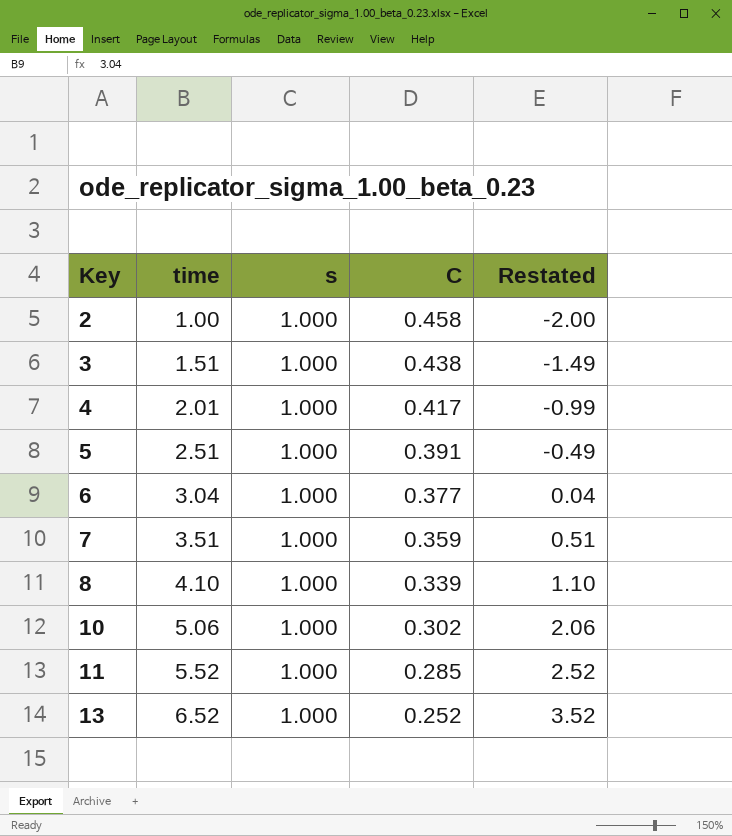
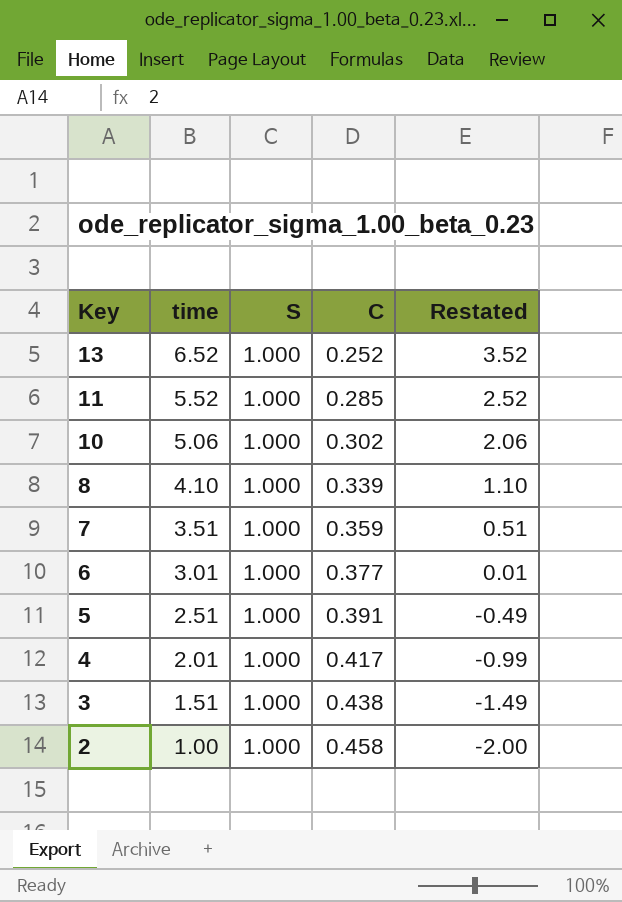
row order: Key ascending -> Key descending
column name: s -> S
6 | time: 3.04 -> 3.01
6 | Restated: 0.04 -> 0.01

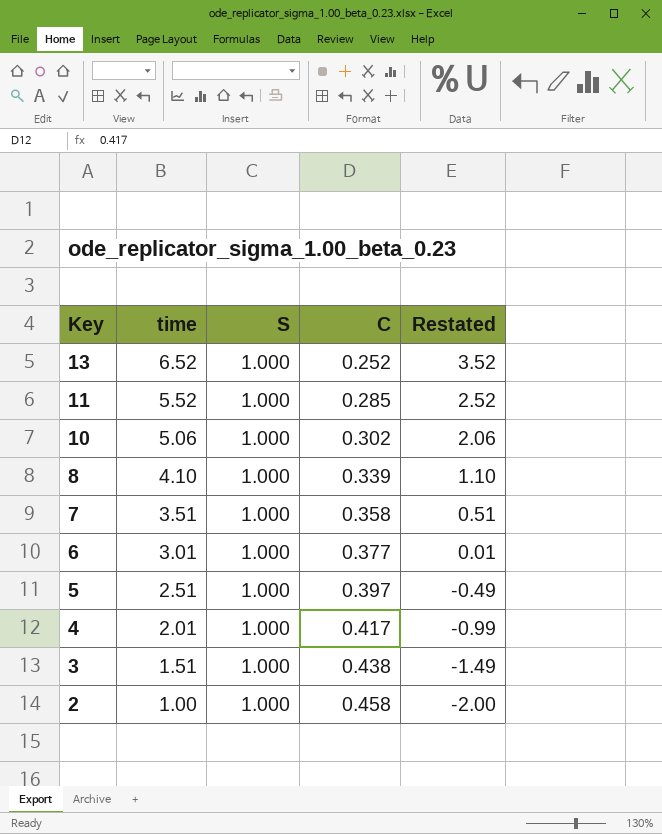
7 | C: 0.359 -> 0.358
5 | C: 0.391 -> 0.397

